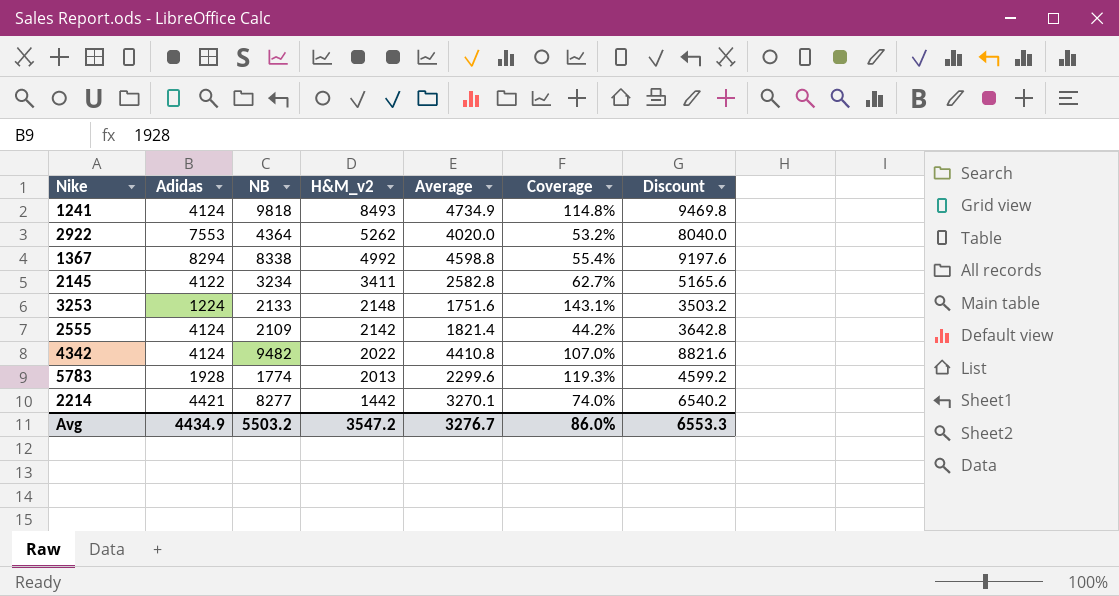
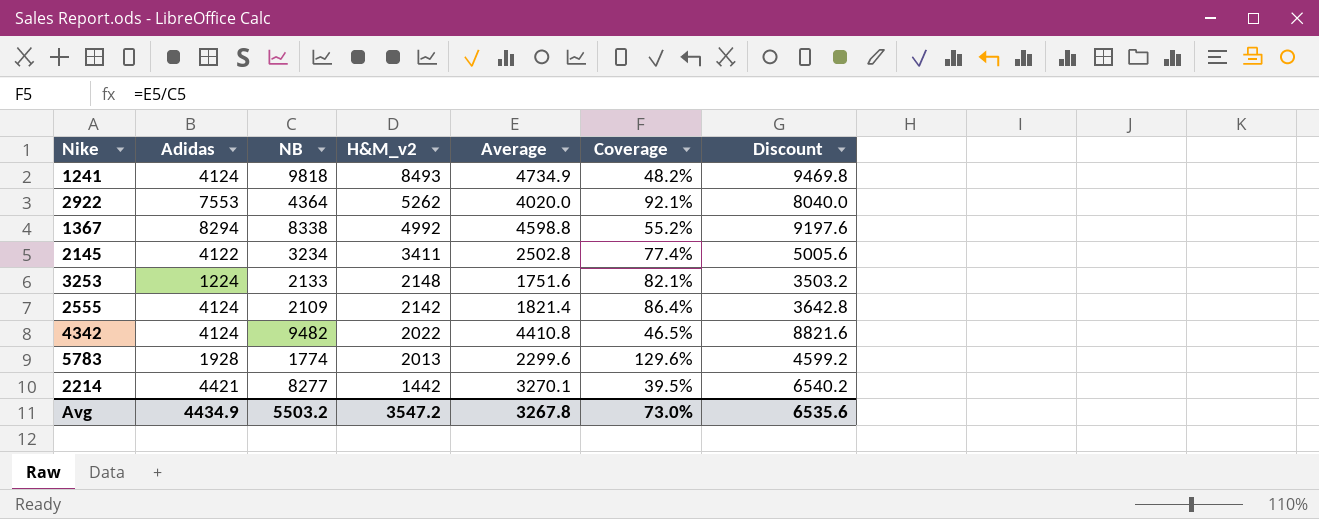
column Coverage | formula: [Average] / [Adidas] -> [Average] / [NB]
2145 | Average: 2582.8 -> 2502.8
2145 | Discount: 5165.6 -> 5005.6
Avg | Average: 3276.7 -> 3267.8
Avg | Coverage: 86.0% -> 73.0%
Avg | Discount: 6553.3 -> 6535.6

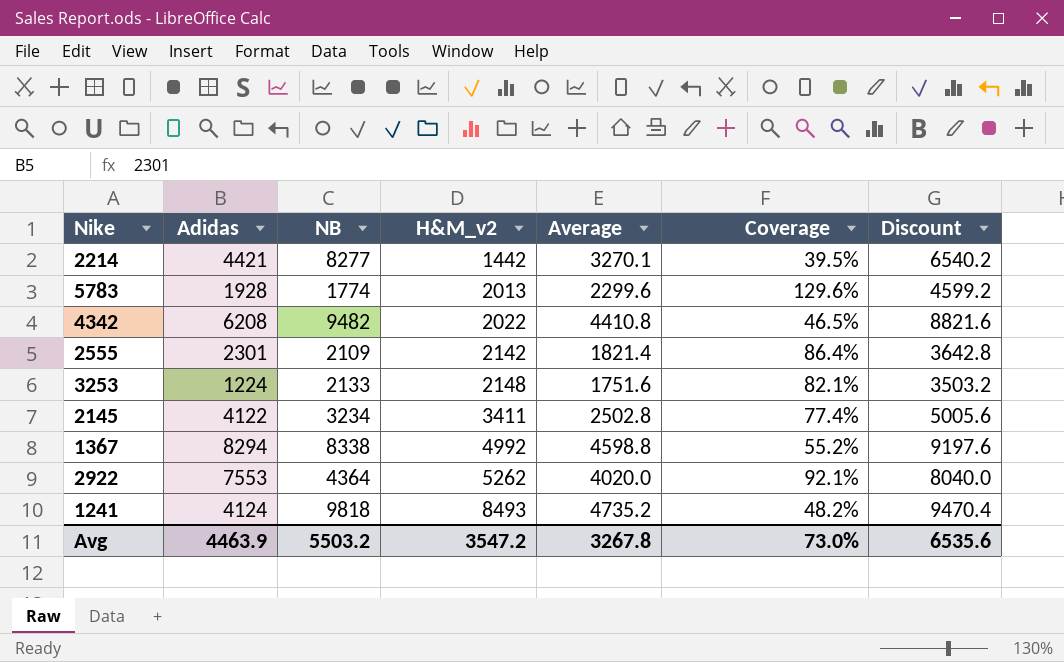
row order: H&M_v2 descending -> H&M_v2 ascending
4342 | Adidas: 4124 -> 6208
2555 | Adidas: 4124 -> 2301
1241 | Average: 4734.9 -> 4735.2
1241 | Discount: 9469.8 -> 9470.4
Avg | Adidas: 4434.9 -> 4463.9

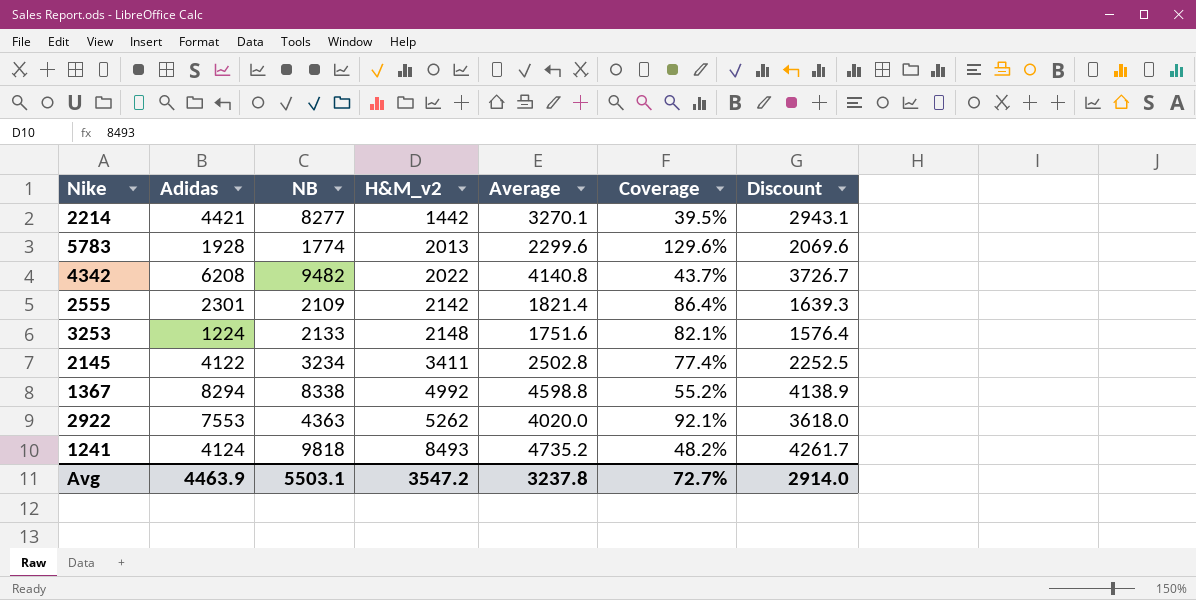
column Discount | formula: [Average] * 2 -> [Average] * 0.9
4342 | Average: 4410.8 -> 4140.8
4342 | Coverage: 46.5% -> 43.7%
2922 | NB: 4364 -> 4363
Avg | NB: 5503.2 -> 5503.1
Avg | Average: 3267.8 -> 3237.8
Avg | Coverage: 73.0% -> 72.7%
Avg | Discount: 6535.6 -> 2914.0

